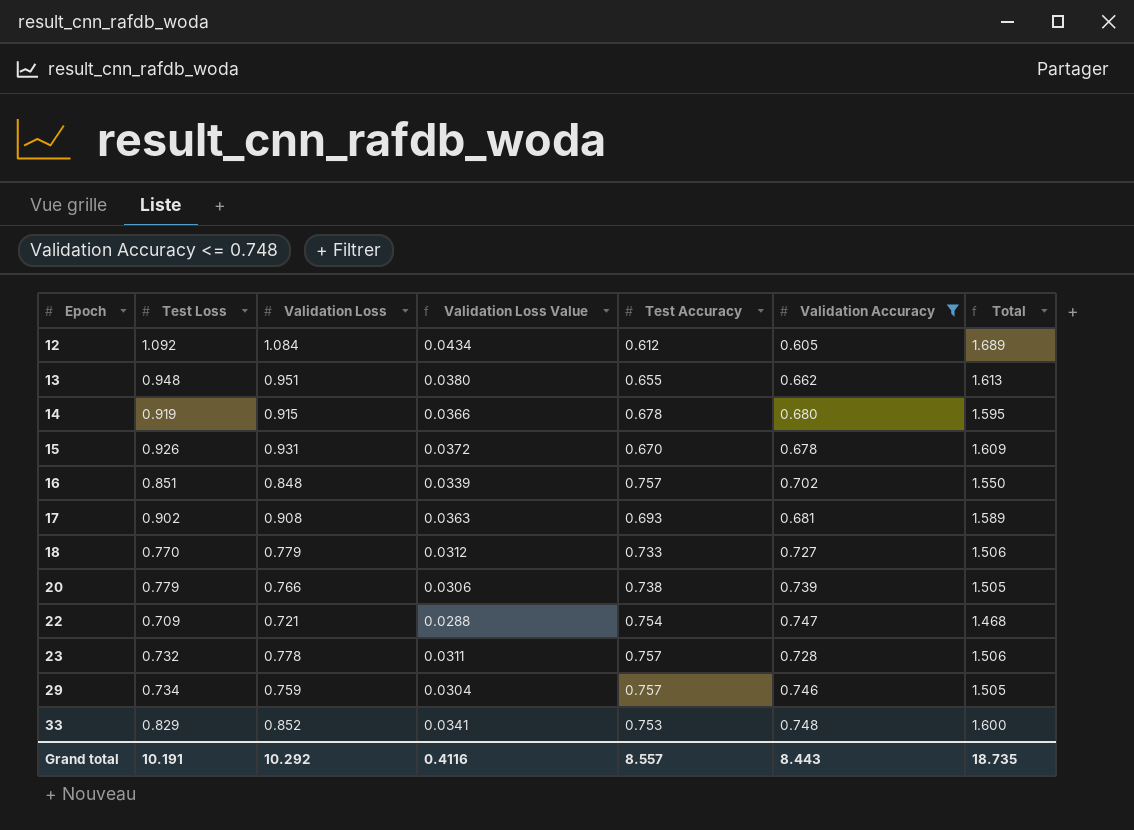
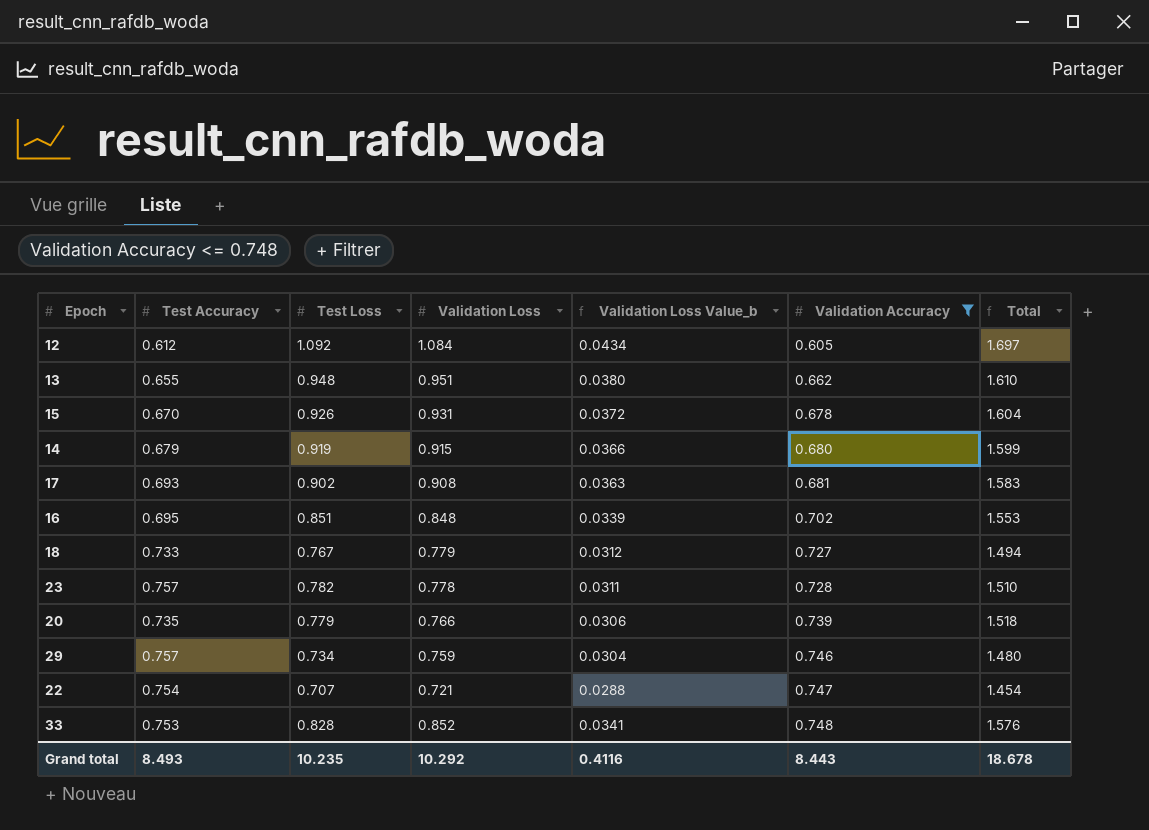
row order: Epoch ascending -> Validation Accuracy ascending
column Test Accuracy | position: 5 -> 2
column name: Validation Loss Value -> Validation Loss Value_b
column Total | formula: [Validation Loss] + [Validation Accuracy] -> [Test Loss] + [Validation Accuracy]
14 | Test Accuracy: 0.678 -> 0.679
16 | Test Accuracy: 0.757 -> 0.695
18 | Test Loss: 0.770 -> 0.767
23 | Test Loss: 0.732 -> 0.782
20 | Test Accuracy: 0.738 -> 0.735
22 | Test Loss: 0.709 -> 0.707
33 | Test Loss: 0.829 -> 0.828
Grand total | Test Accuracy: 8.557 -> 8.493
Grand total | Test Loss: 10.191 -> 10.235
Grand total | Total: 18.735 -> 18.678

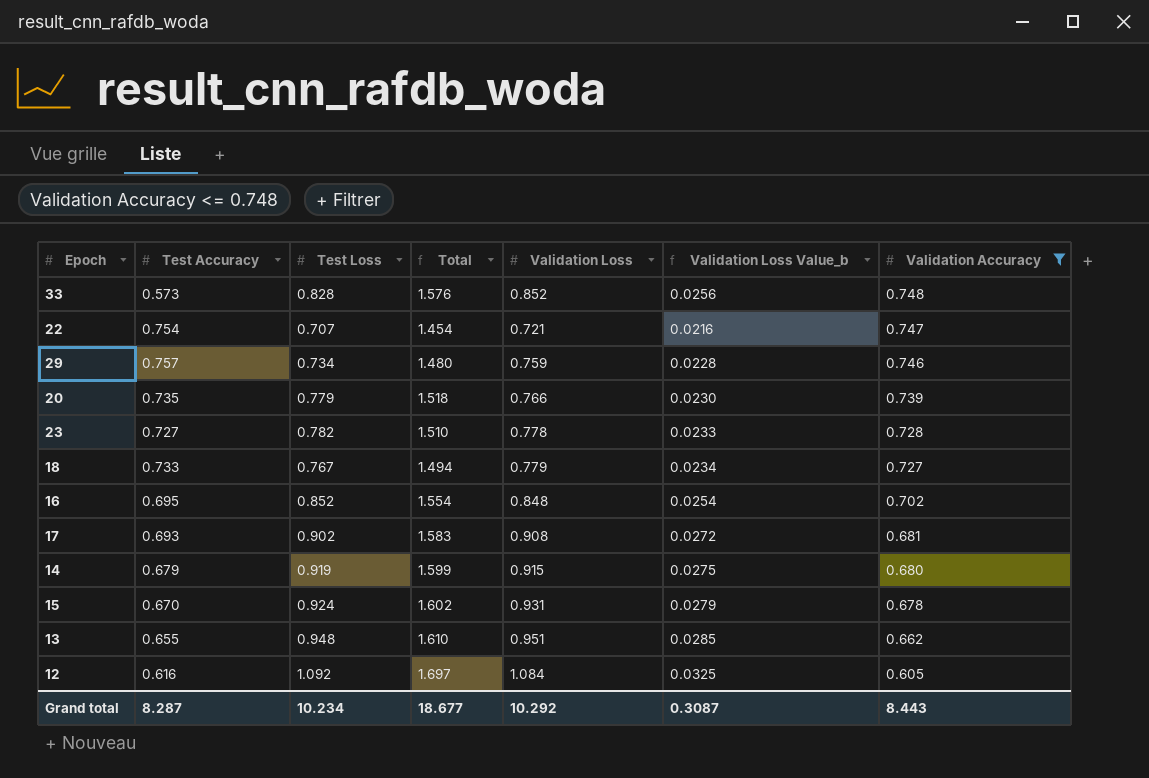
row order: Validation Accuracy ascending -> Validation Accuracy descending
column Total | position: 7 -> 4
column Validation Loss Value_b | formula: [Validation Loss] * 0.04 -> [Validation Loss] * 0.03
33 | Test Accuracy: 0.753 -> 0.573
23 | Test Accuracy: 0.757 -> 0.727
16 | Test Loss: 0.851 -> 0.852
16 | Total: 1.553 -> 1.554
15 | Test Loss: 0.926 -> 0.924
15 | Total: 1.604 -> 1.602
12 | Test Accuracy: 0.612 -> 0.616
Grand total | Test Accuracy: 8.493 -> 8.287
Grand total | Test Loss: 10.235 -> 10.234
Grand total | Total: 18.678 -> 18.677
Grand total | Validation Loss Value_b: 0.4116 -> 0.3087

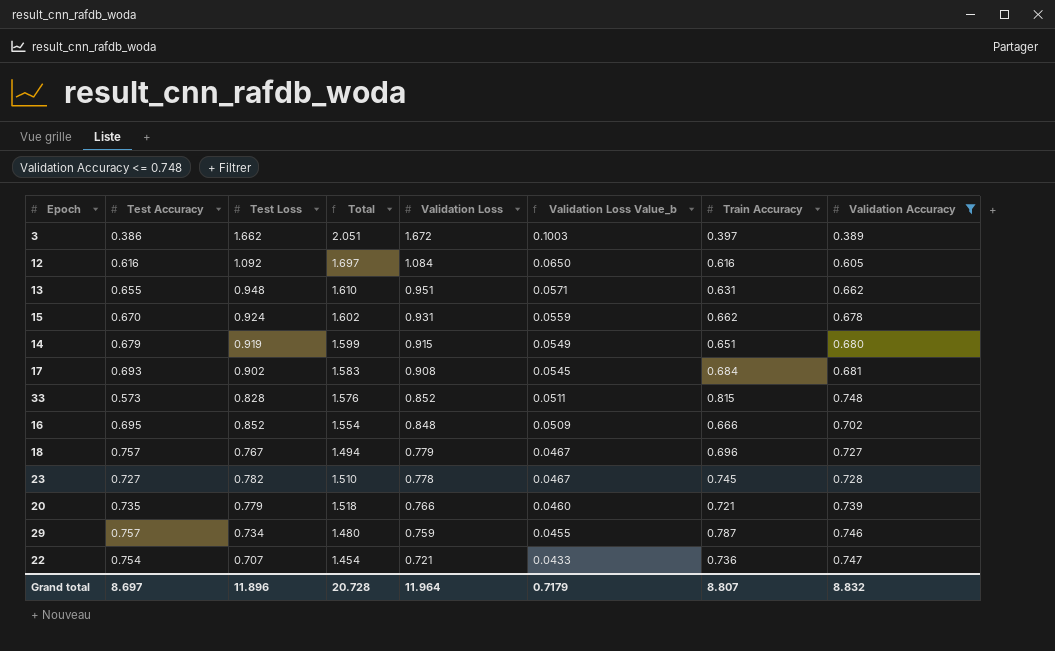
row order: Validation Accuracy descending -> Validation Loss descending
column Validation Loss Value_b | formula: [Validation Loss] * 0.03 -> [Validation Loss] * 0.06
column Train Accuracy | position: none -> 7
row 3: none -> 0.386 | 1.662 | 2.051 | 1.672 | 0.1003 | 0.397 | 0.389
18 | Test Accuracy: 0.733 -> 0.757
Grand total | Test Accuracy: 8.287 -> 8.697
Grand total | Test Loss: 10.234 -> 11.896
Grand total | Total: 18.677 -> 20.728
Grand total | Validation Loss: 10.292 -> 11.964
Grand total | Validation Loss Value_b: 0.3087 -> 0.7179
Grand total | Validation Accuracy: 8.443 -> 8.832

